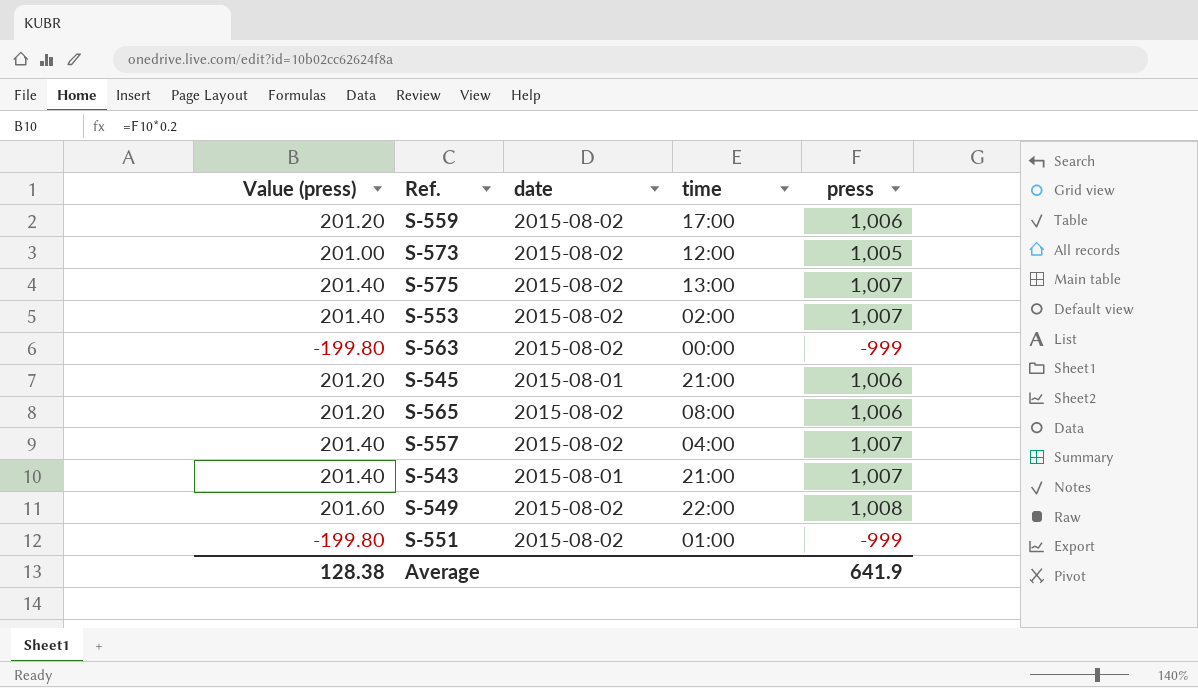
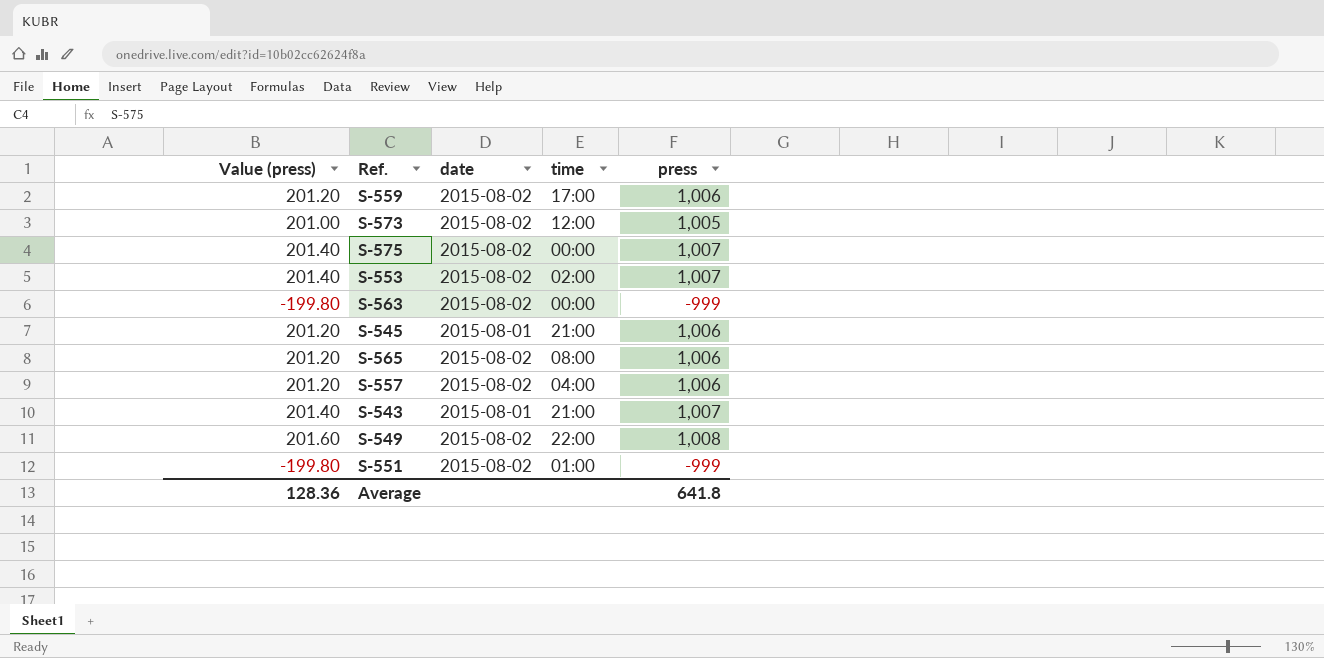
S-575 | time: 13:00 -> 00:00
S-557 | Value (press): 201.40 -> 201.20
S-557 | press: 1,007 -> 1,006
Average | Value (press): 128.38 -> 128.36
Average | press: 641.9 -> 641.8

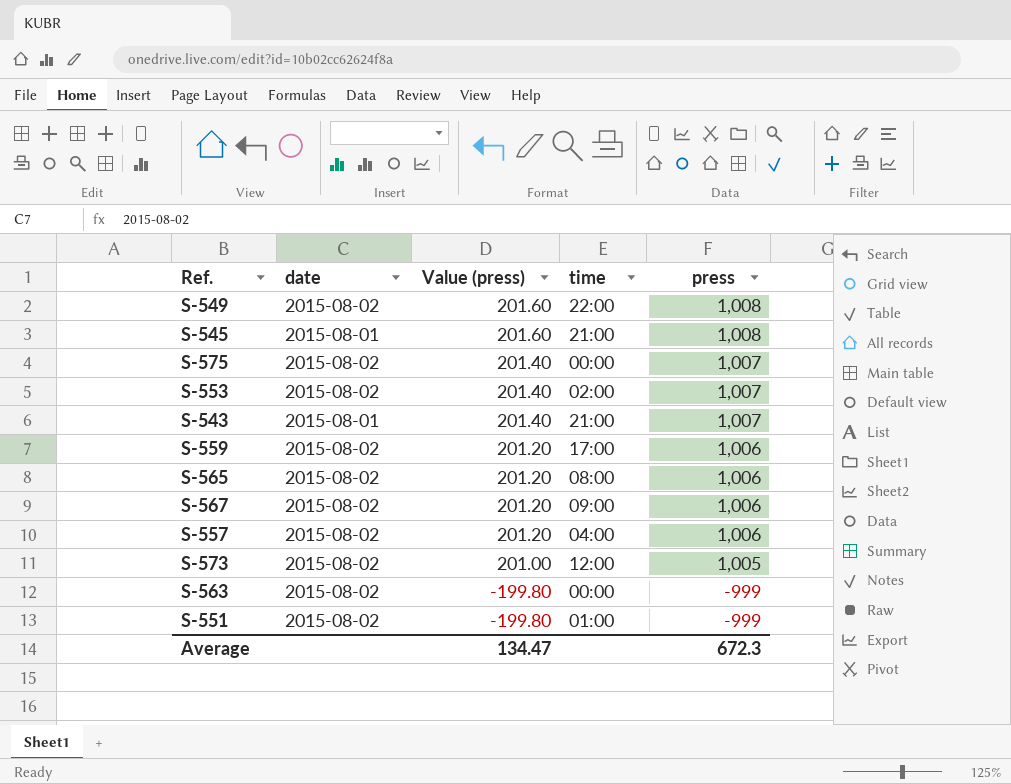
row order: none -> Value (press) descending
column Value (press) | position: 1 -> 3
S-545 | Value (press): 201.20 -> 201.60
S-545 | press: 1,006 -> 1,008
row S-567: none -> 2015-08-02 | 201.20 | 09:00 | 1,006
Average | Value (press): 128.36 -> 134.47
Average | press: 641.8 -> 672.3

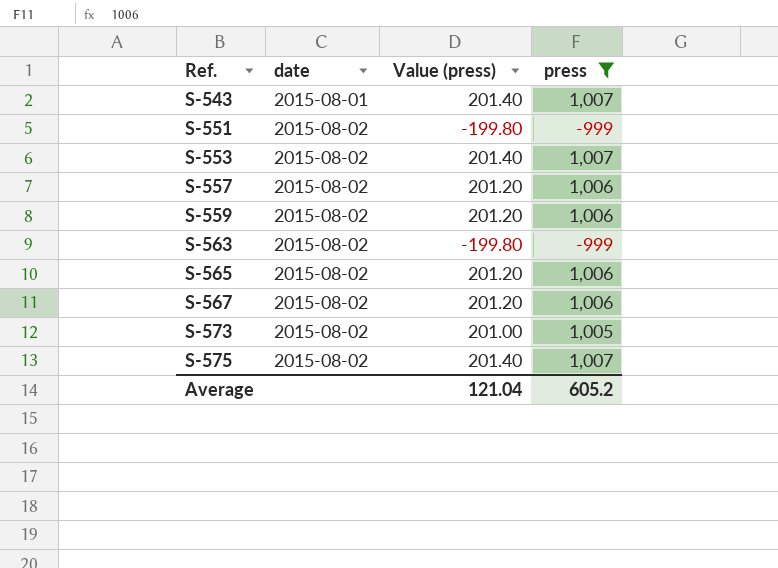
filter: none -> press != 1,008
row order: Value (press) descending -> Ref. ascending
column time | position: 4 -> none
Average | Value (press): 134.47 -> 121.04
Average | press: 672.3 -> 605.2

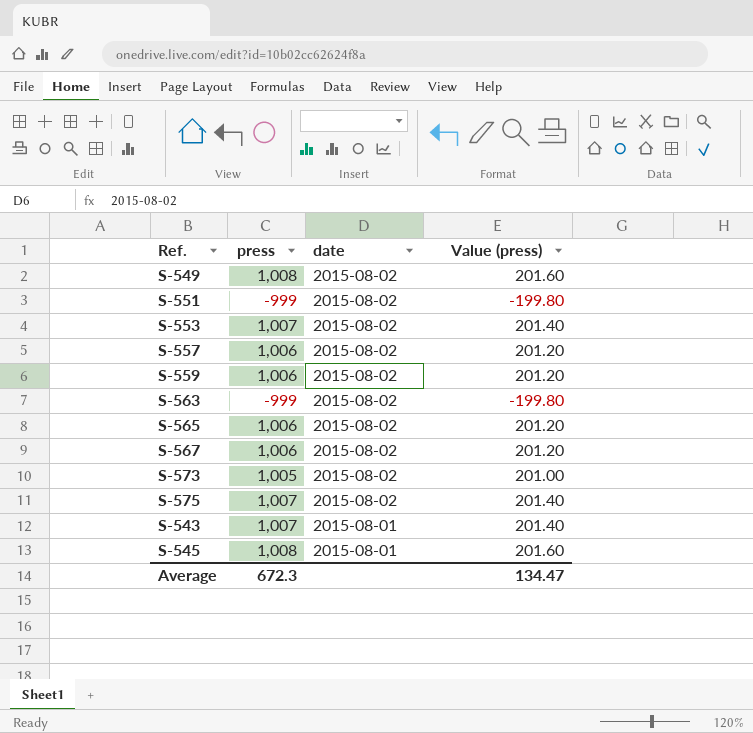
filter: press != 1,008 -> none
row order: Ref. ascending -> date descending
column press | position: 4 -> 2
Average | press: 605.2 -> 672.3
Average | Value (press): 121.04 -> 134.47

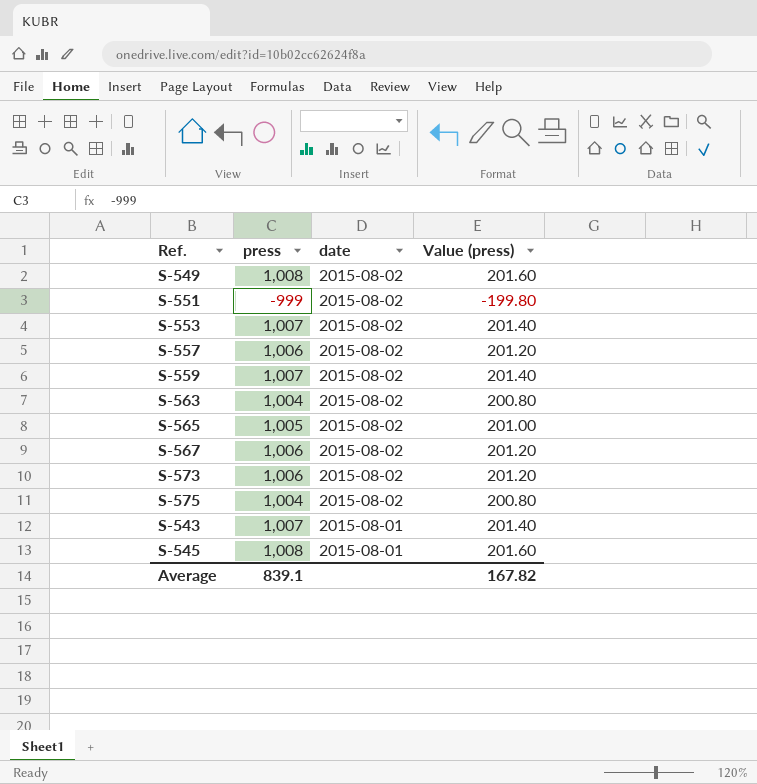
S-559 | press: 1,006 -> 1,007
S-559 | Value (press): 201.20 -> 201.40
S-563 | press: -999 -> 1,004
S-563 | Value (press): -199.80 -> 200.80
S-565 | press: 1,006 -> 1,005
S-565 | Value (press): 201.20 -> 201.00
S-573 | press: 1,005 -> 1,006
S-573 | Value (press): 201.00 -> 201.20
S-575 | press: 1,007 -> 1,004
S-575 | Value (press): 201.40 -> 200.80
Average | press: 672.3 -> 839.1
Average | Value (press): 134.47 -> 167.82

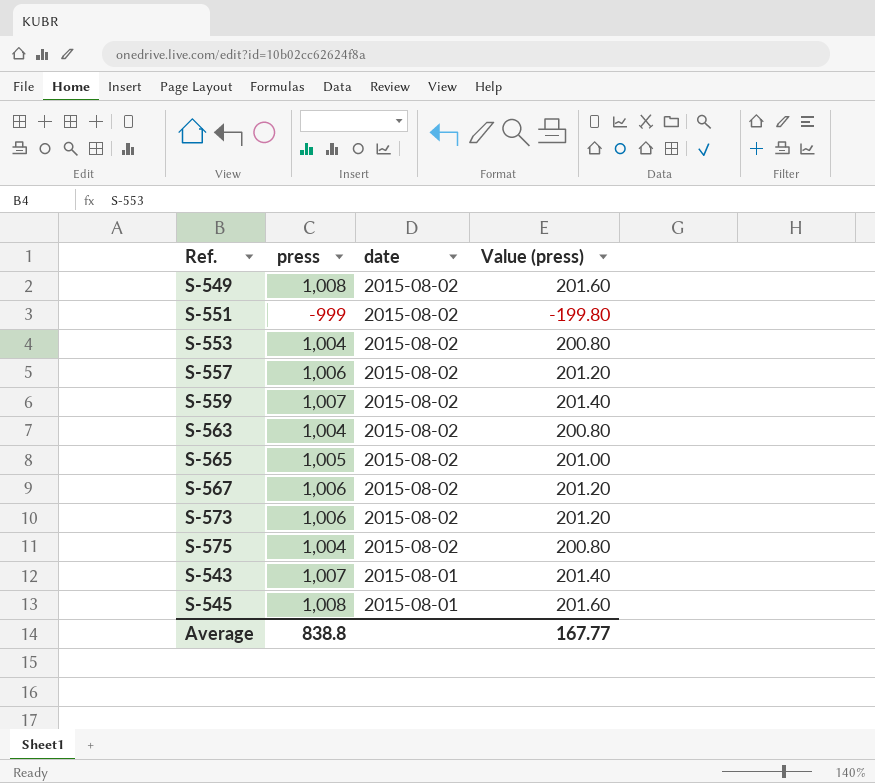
S-553 | press: 1,007 -> 1,004
S-553 | Value (press): 201.40 -> 200.80
Average | press: 839.1 -> 838.8
Average | Value (press): 167.82 -> 167.77

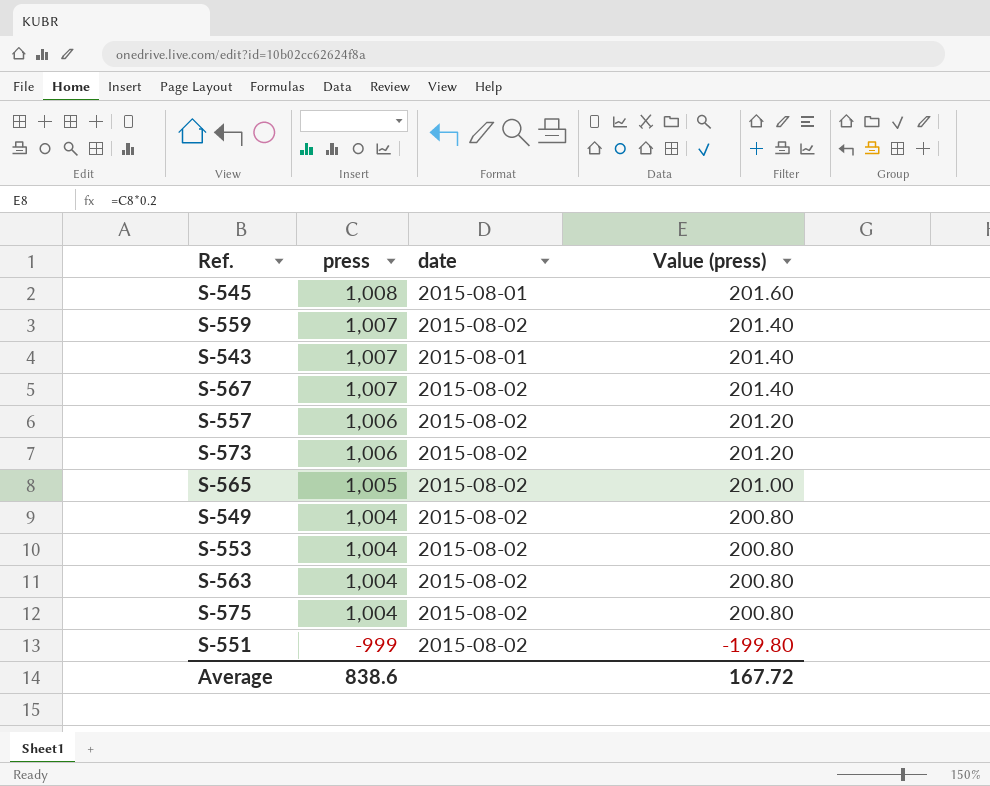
row order: date descending -> press descending
S-567 | press: 1,006 -> 1,007
S-567 | Value (press): 201.20 -> 201.40
S-549 | press: 1,008 -> 1,004
S-549 | Value (press): 201.60 -> 200.80
Average | press: 838.8 -> 838.6
Average | Value (press): 167.77 -> 167.72

